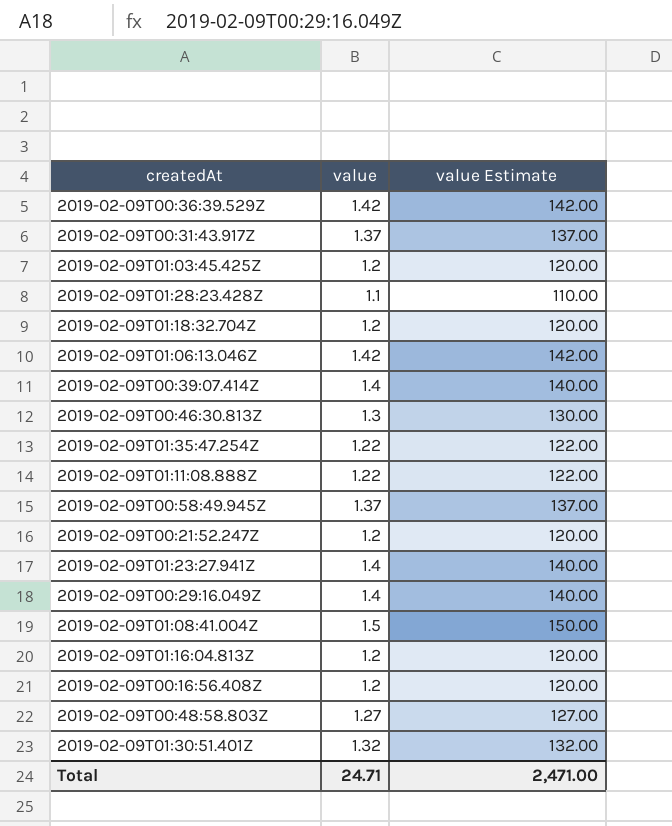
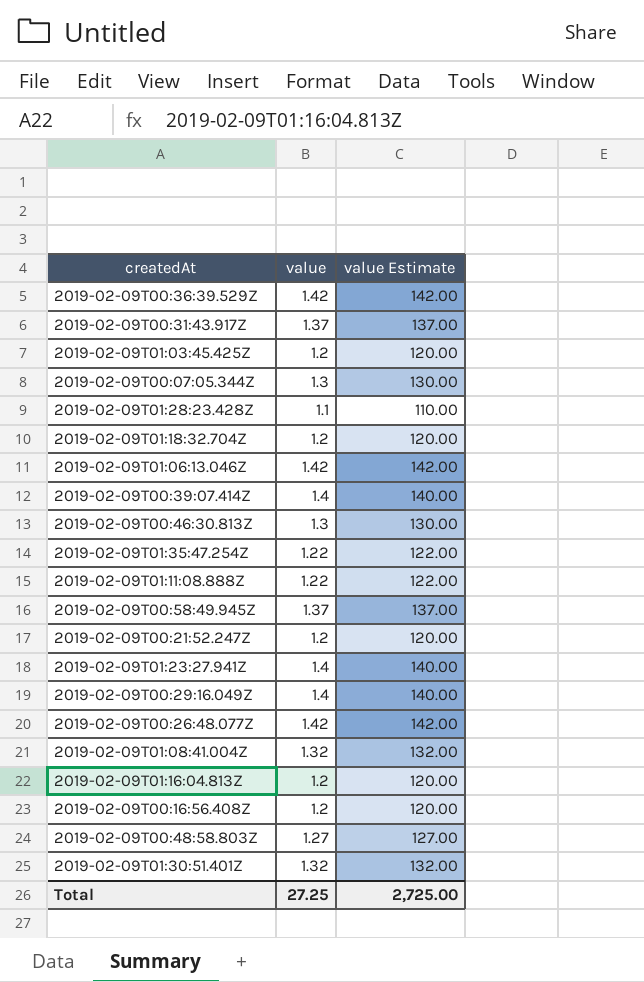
row 2019-02-09T00:07:05.344Z: none -> 1.3 | 130.00
row 2019-02-09T00:26:48.077Z: none -> 1.42 | 142.00
2019-02-09T01:08:41.004Z | value: 1.5 -> 1.32
2019-02-09T01:08:41.004Z | value Estimate: 150.00 -> 132.00
Total | value: 24.71 -> 27.25
Total | value Estimate: 2,471.00 -> 2,725.00

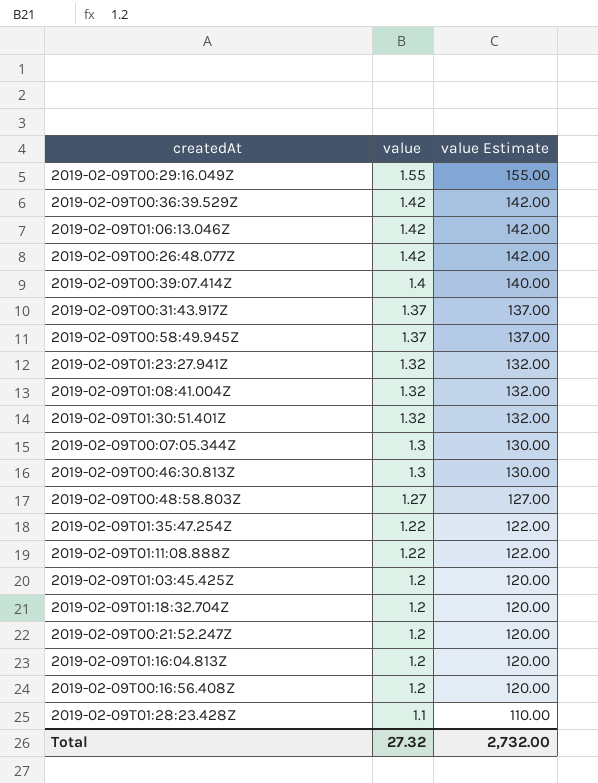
row order: none -> value descending
2019-02-09T00:29:16.049Z | value: 1.4 -> 1.55
2019-02-09T00:29:16.049Z | value Estimate: 140.00 -> 155.00
2019-02-09T01:23:27.941Z | value: 1.4 -> 1.32
2019-02-09T01:23:27.941Z | value Estimate: 140.00 -> 132.00
Total | value: 27.25 -> 27.32
Total | value Estimate: 2,725.00 -> 2,732.00

